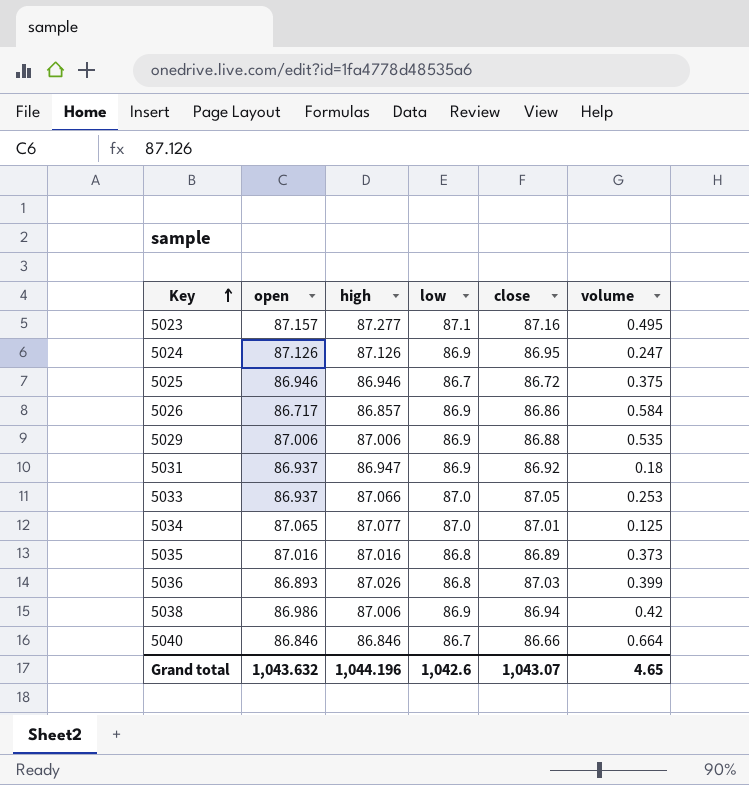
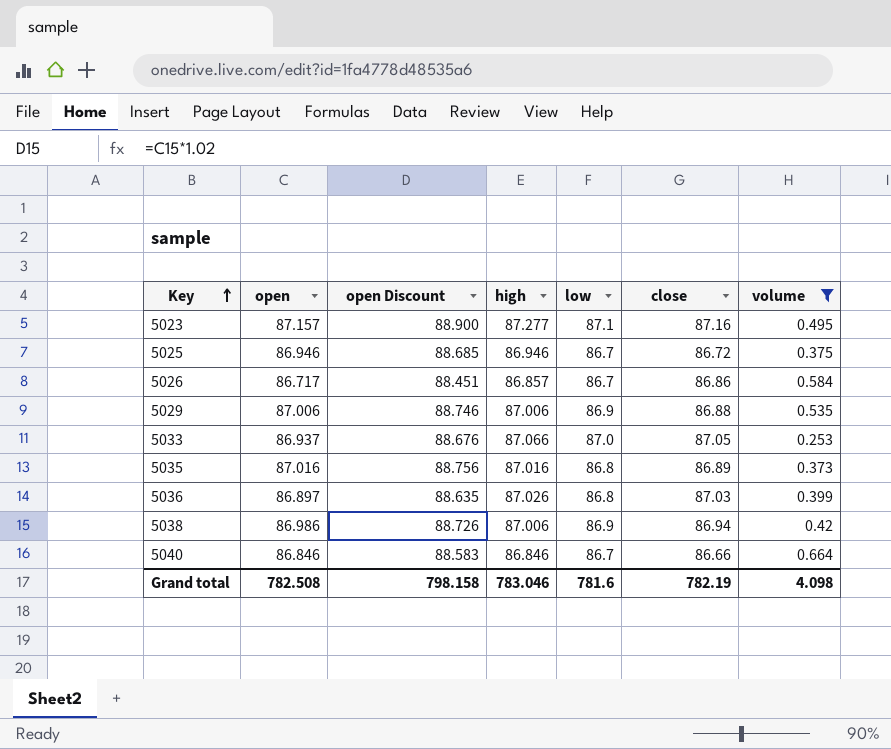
filter: none -> volume >= 0.253
column open Discount | formula: none -> [open] * 1.02
5026 | low: 86.9 -> 86.7
5036 | open: 86.893 -> 86.897
Grand total | open: 1,043.632 -> 782.508
Grand total | high: 1,044.196 -> 783.046
Grand total | low: 1,042.6 -> 781.6
Grand total | close: 1,043.07 -> 782.19
Grand total | volume: 4.65 -> 4.098

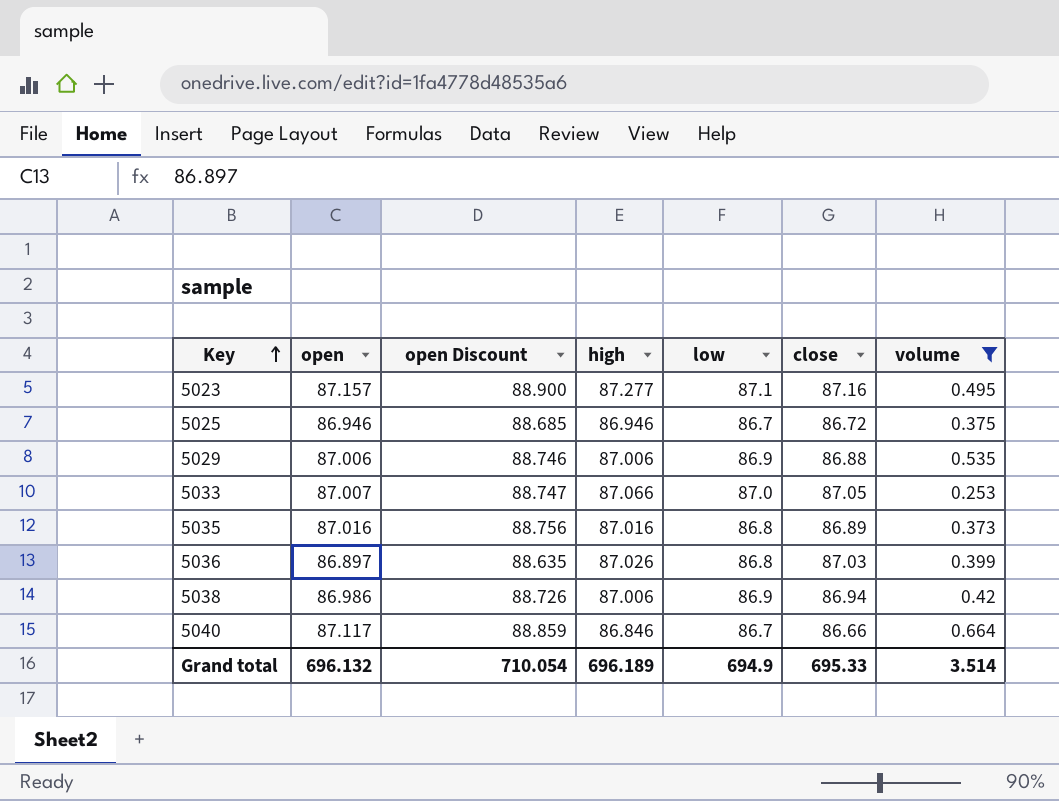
row 5026: 86.717 | 88.451 | 86.857 | 86.7 | 86.86 | 0.584 -> none
5033 | open: 86.937 -> 87.007
5033 | open Discount: 88.676 -> 88.747
5040 | open: 86.846 -> 87.117
5040 | open Discount: 88.583 -> 88.859
Grand total | open: 782.508 -> 696.132
Grand total | open Discount: 798.158 -> 710.054
Grand total | high: 783.046 -> 696.189
Grand total | low: 781.6 -> 694.9
Grand total | close: 782.19 -> 695.33
Grand total | volume: 4.098 -> 3.514

